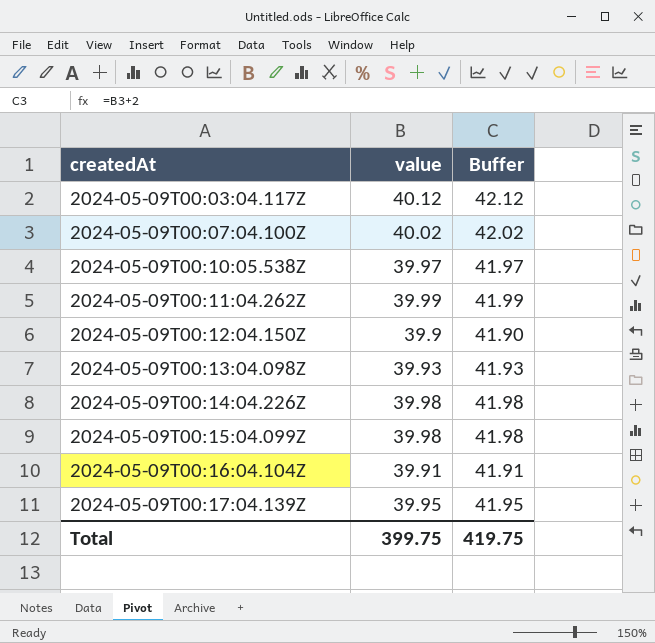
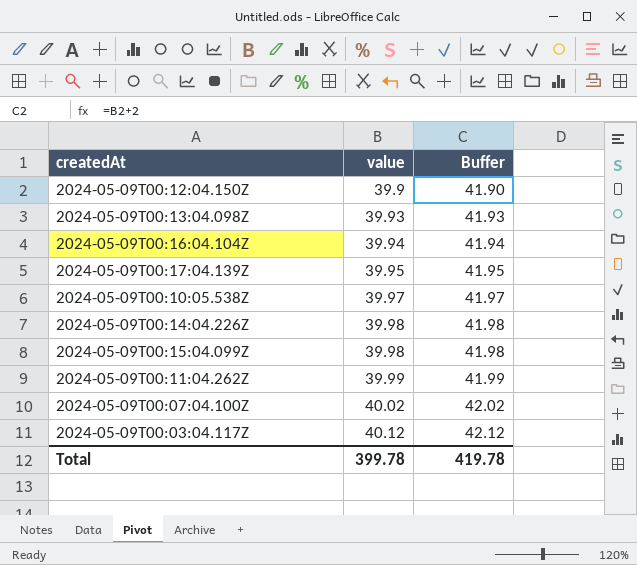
row order: createdAt ascending -> value ascending
2024-05-09T00:16:04.104Z | value: 39.91 -> 39.94
2024-05-09T00:16:04.104Z | Buffer: 41.91 -> 41.94
Total | value: 399.75 -> 399.78
Total | Buffer: 419.75 -> 419.78

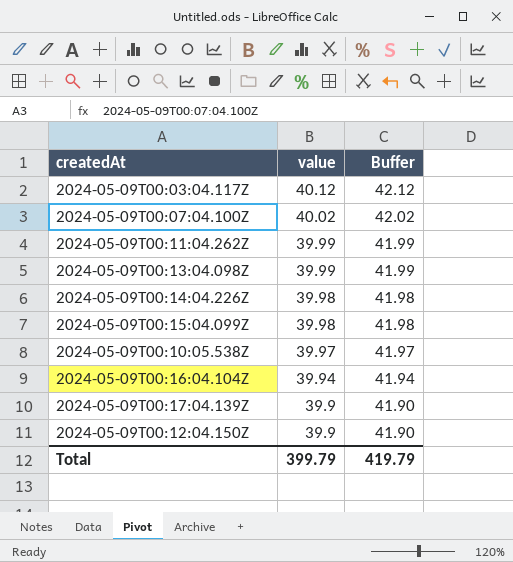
row order: value ascending -> value descending
2024-05-09T00:13:04.098Z | value: 39.93 -> 39.99
2024-05-09T00:13:04.098Z | Buffer: 41.93 -> 41.99
2024-05-09T00:17:04.139Z | value: 39.95 -> 39.9
2024-05-09T00:17:04.139Z | Buffer: 41.95 -> 41.90
Total | value: 399.78 -> 399.79
Total | Buffer: 419.78 -> 419.79

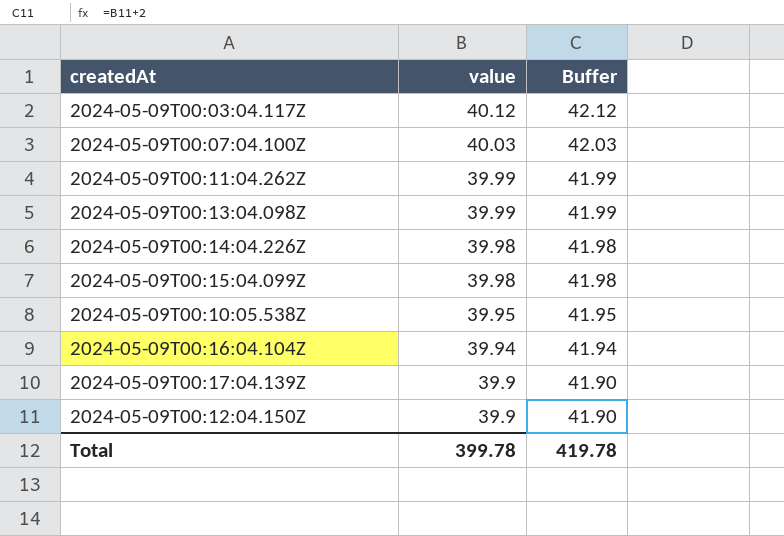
2024-05-09T00:07:04.100Z | value: 40.02 -> 40.03
2024-05-09T00:07:04.100Z | Buffer: 42.02 -> 42.03
2024-05-09T00:10:05.538Z | value: 39.97 -> 39.95
2024-05-09T00:10:05.538Z | Buffer: 41.97 -> 41.95
Total | value: 399.79 -> 399.78
Total | Buffer: 419.79 -> 419.78

